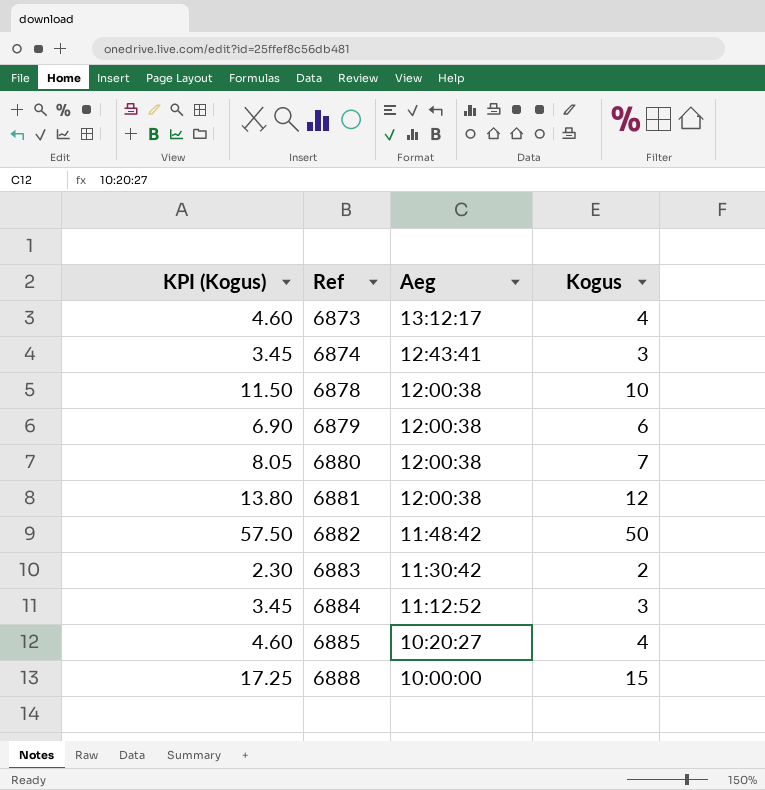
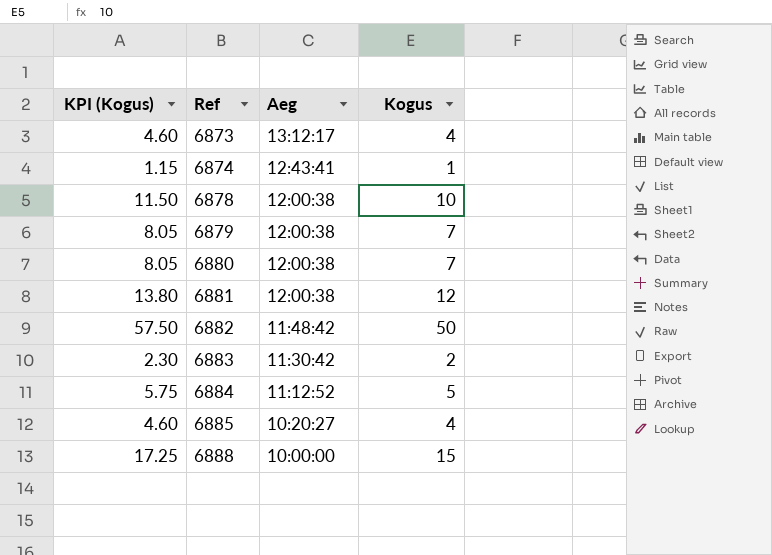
6874 | KPI (Kogus): 3.45 -> 1.15
6874 | Kogus: 3 -> 1
6879 | KPI (Kogus): 6.90 -> 8.05
6879 | Kogus: 6 -> 7
6884 | KPI (Kogus): 3.45 -> 5.75
6884 | Kogus: 3 -> 5

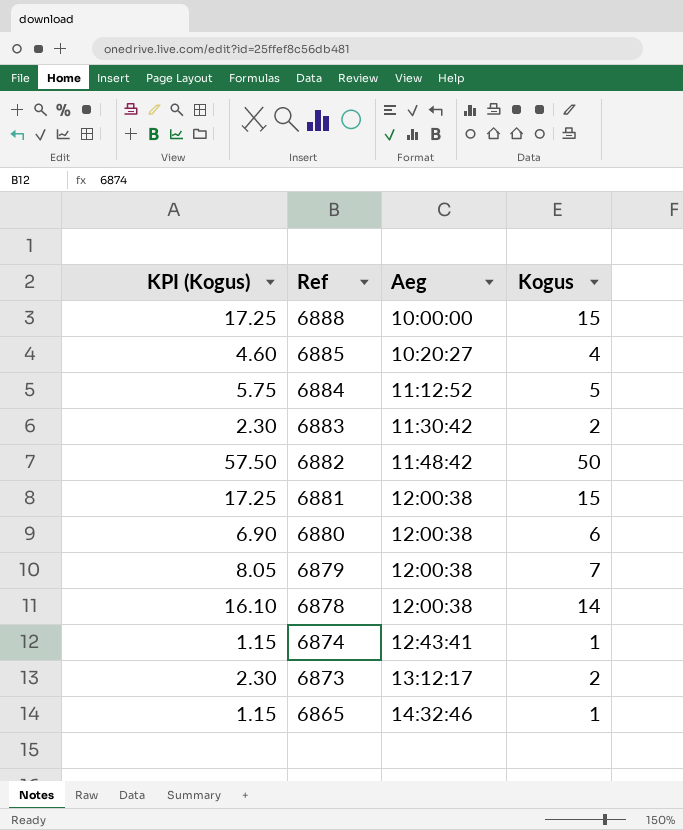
row order: Ref ascending -> Ref descending
6881 | KPI (Kogus): 13.80 -> 17.25
6881 | Kogus: 12 -> 15
6880 | KPI (Kogus): 8.05 -> 6.90
6880 | Kogus: 7 -> 6
6878 | KPI (Kogus): 11.50 -> 16.10
6878 | Kogus: 10 -> 14
6873 | KPI (Kogus): 4.60 -> 2.30
6873 | Kogus: 4 -> 2
row 6865: none -> 1.15 | 14:32:46 | 1

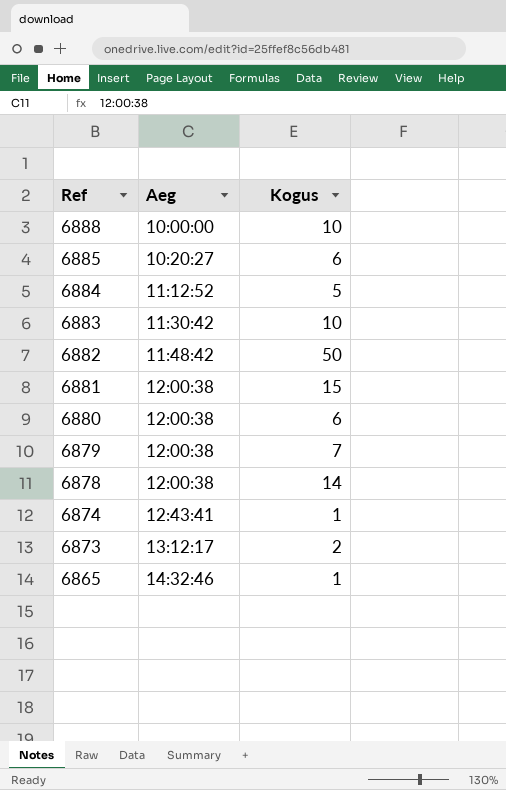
column KPI (Kogus) | formula: [Kogus] * 1.15 -> none
6888 | Kogus: 15 -> 10
6885 | Kogus: 4 -> 6
6883 | Kogus: 2 -> 10

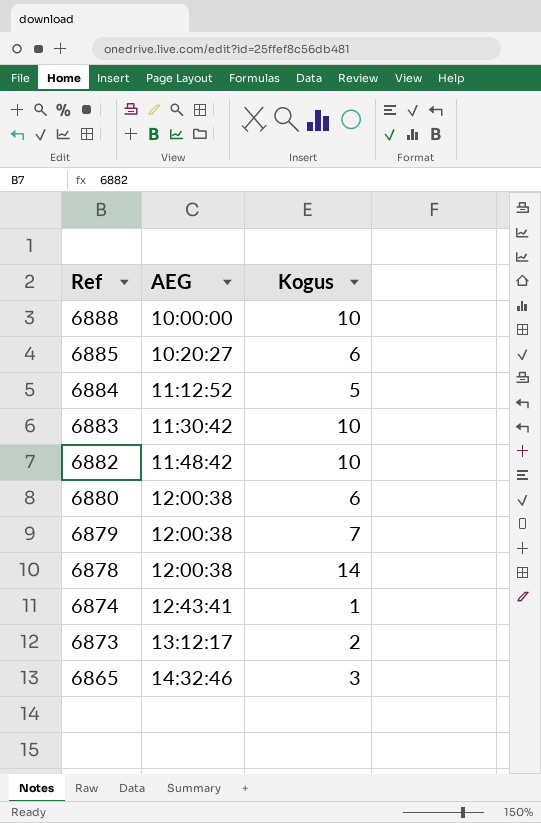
column name: Aeg -> AEG
row 6881: 12:00:38 | 15 -> none
6882 | Kogus: 50 -> 10
6865 | Kogus: 1 -> 3

